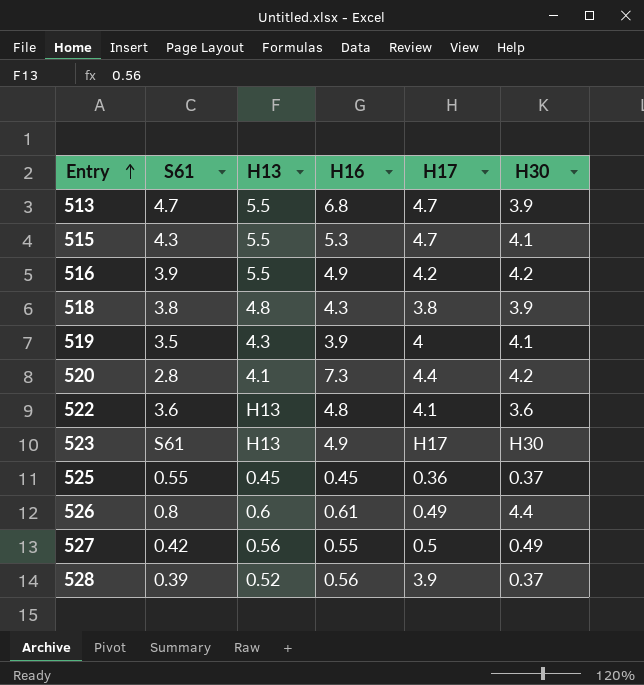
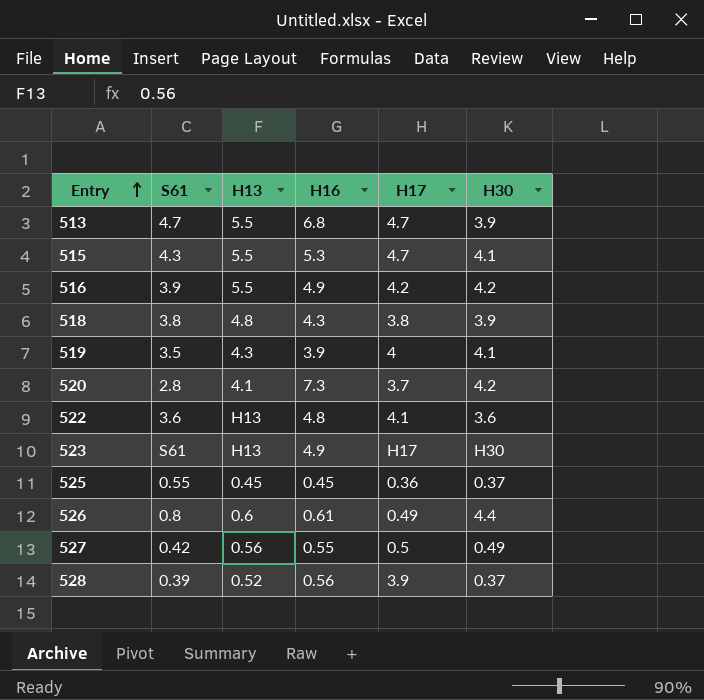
520 | H17: 4.4 -> 3.7

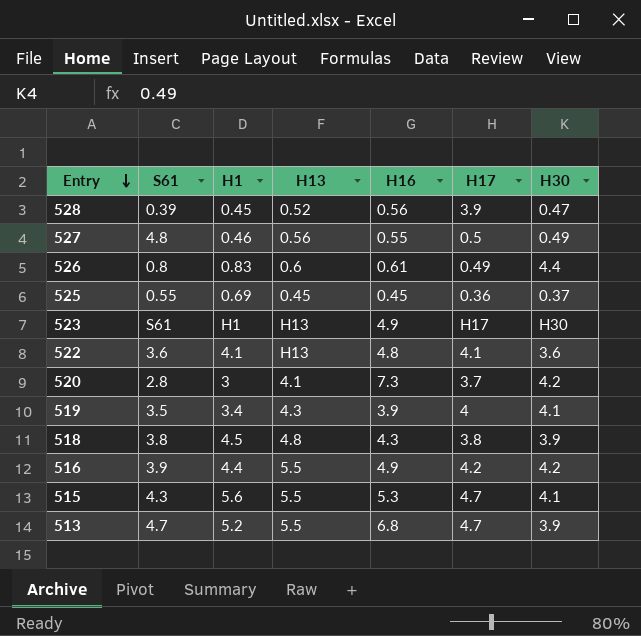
row order: Entry ascending -> Entry descending
column H1 | position: none -> 3
528 | H30: 0.37 -> 0.47
527 | S61: 0.42 -> 4.8

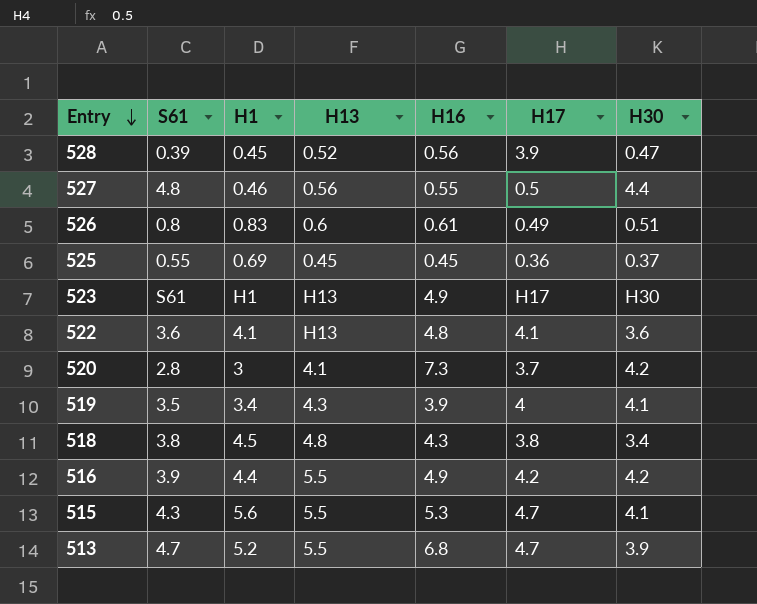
527 | H30: 0.49 -> 4.4
526 | H30: 4.4 -> 0.51
518 | H30: 3.9 -> 3.4

